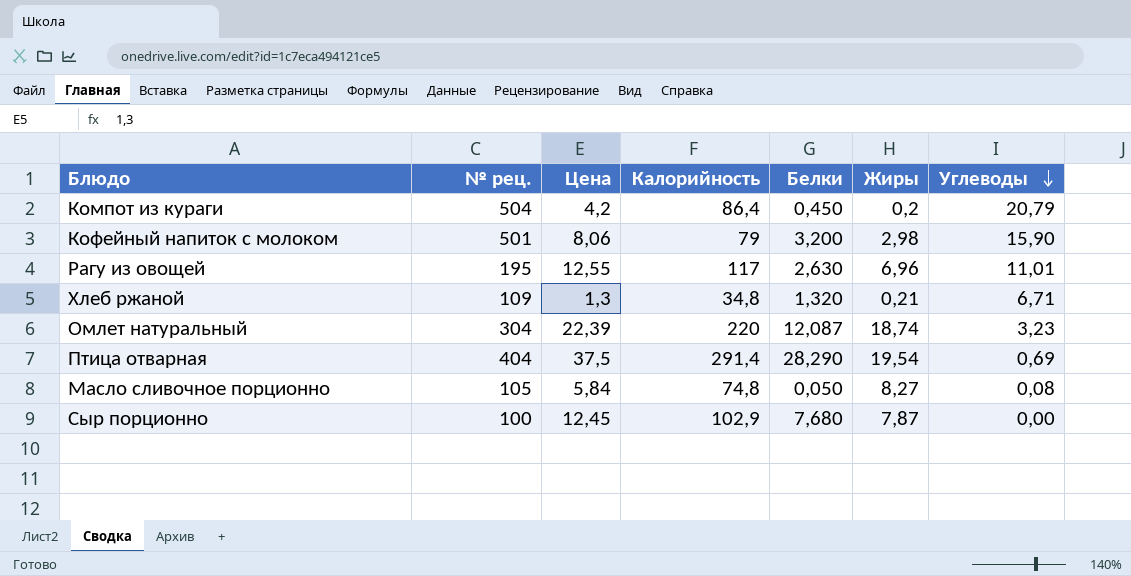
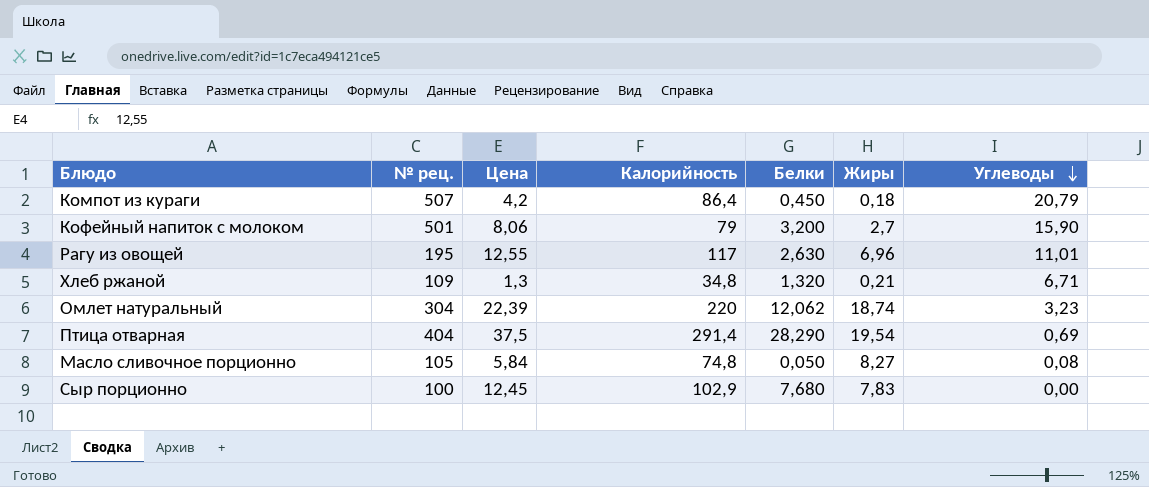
Компот из кураги | № рец.: 504 -> 507
Компот из кураги | Жиры: 0,2 -> 0,18
Кофейный напиток с молоком | Жиры: 2,98 -> 2,7
Омлет натуральный | Белки: 12,087 -> 12,062
Сыр порционно | Жиры: 7,87 -> 7,83

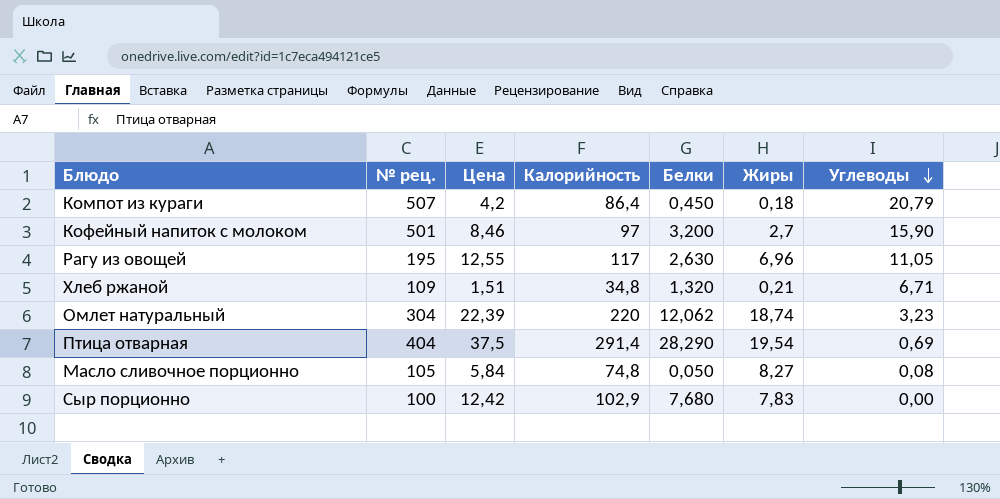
Кофейный напиток с молоком | Цена: 8,06 -> 8,46
Кофейный напиток с молоком | Калорийность: 79 -> 97
Рагу из овощей | Углеводы: 11,01 -> 11,05
Хлеб ржаной | Цена: 1,3 -> 1,51
Сыр порционно | Цена: 12,45 -> 12,42

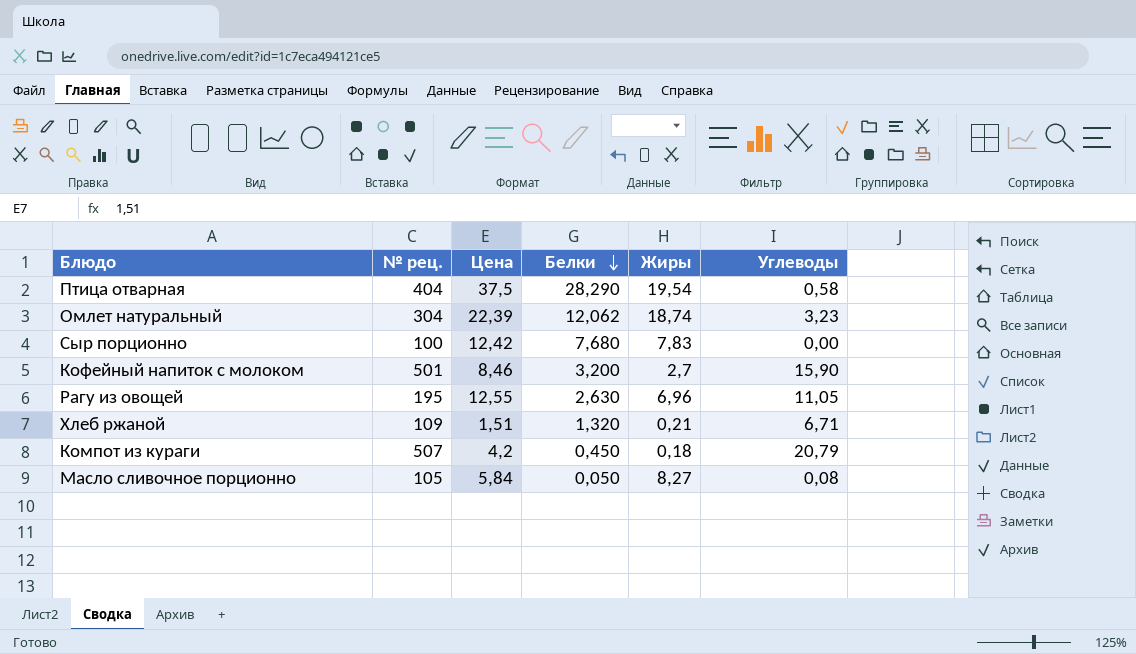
row order: Углеводы descending -> Белки descending
column Калорийность | position: 4 -> none
Птица отварная | Углеводы: 0,69 -> 0,58

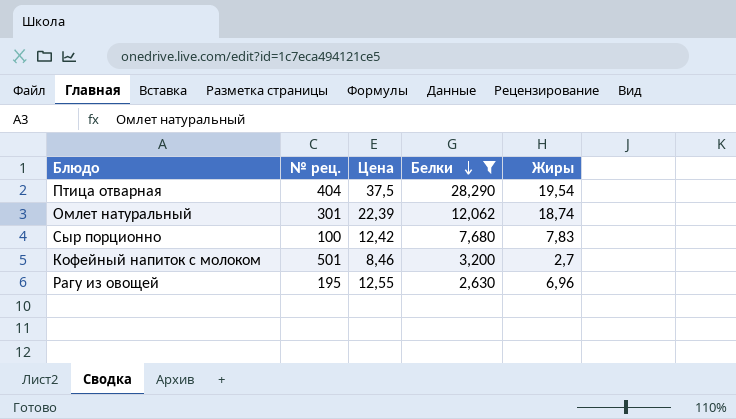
filter: none -> Белки >= 2,630
column Углеводы | position: 6 -> none
Омлет натуральный | № рец.: 304 -> 301

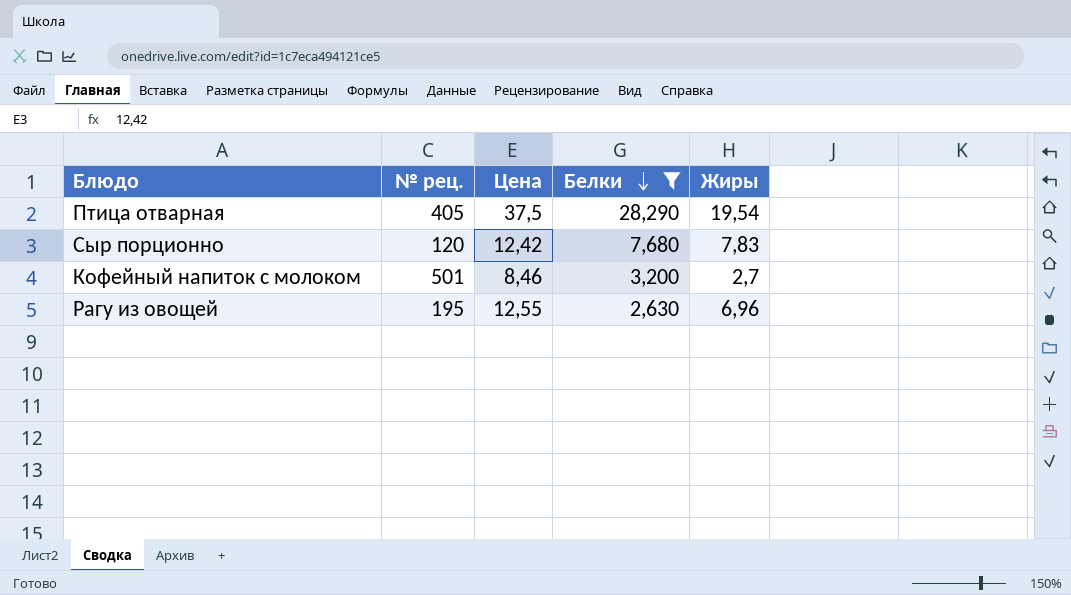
row Омлет натуральный: 301 | 22,39 | 12,062 | 18,74 -> none
Птица отварная | № рец.: 404 -> 405
Сыр порционно | № рец.: 100 -> 120

